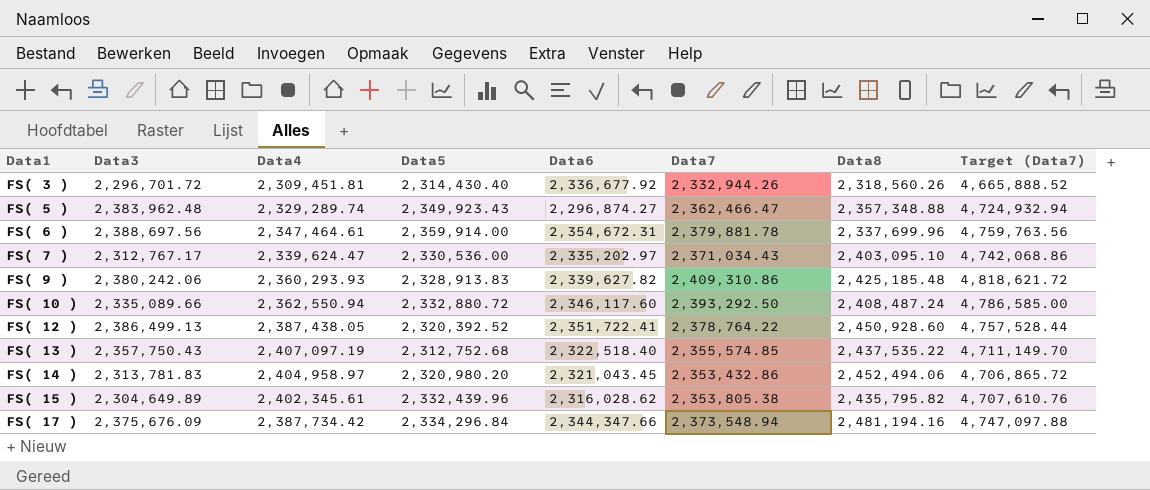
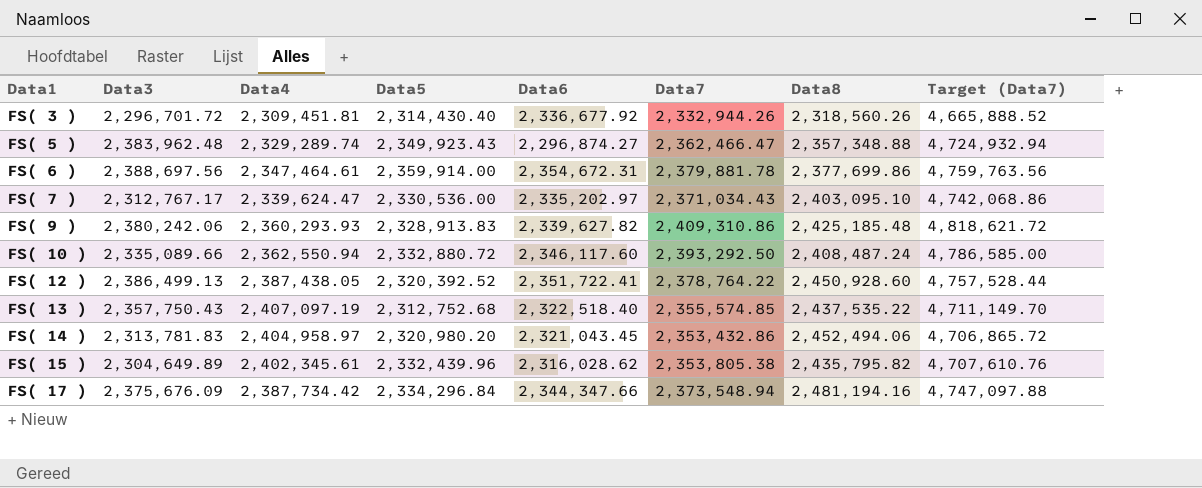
FS( 6 ) | Data8: 2,337,699.96 -> 2,377,699.86

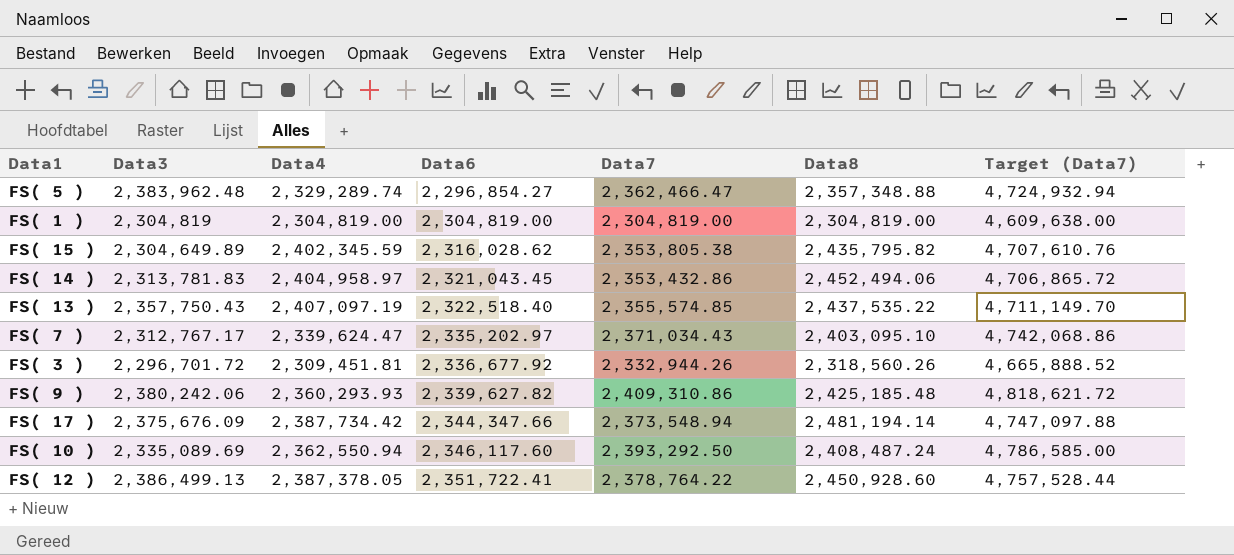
row order: Data1 ascending -> Data6 ascending
column Data5 | position: 4 -> none
row FS( 6 ): 2,388,697.56 | 2,347,464.61 | 2,359,914.00 | 2,354,672.31 | 2,379,881.78 | 2,377,699.86 | 4,759,763.56 -> none
FS( 5 ) | Data6: 2,296,874.27 -> 2,296,854.27
row FS( 1 ): none -> 2,304,819 | 2,304,819.00 | 2,304,819.00 | 2,304,819.00 | 2,304,819.00 | 4,609,638.00
FS( 15 ) | Data4: 2,402,345.61 -> 2,402,345.59
FS( 17 ) | Data8: 2,481,194.16 -> 2,481,194.14
FS( 10 ) | Data3: 2,335,089.66 -> 2,335,089.69
FS( 12 ) | Data4: 2,387,438.05 -> 2,387,378.05

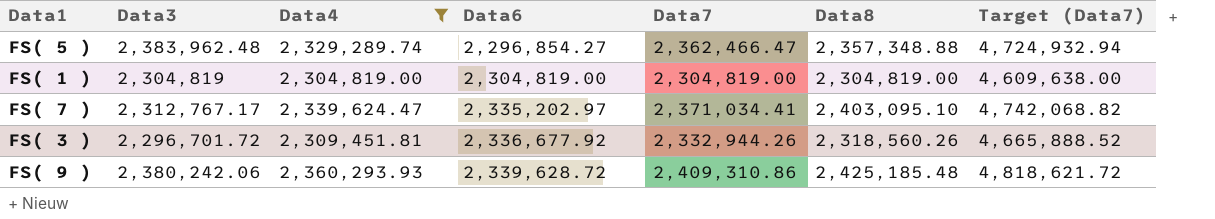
filter: none -> Data4 <= 2,360,293.93
FS( 7 ) | Data7: 2,371,034.43 -> 2,371,034.41
FS( 7 ) | Target (Data7): 4,742,068.86 -> 4,742,068.82
FS( 9 ) | Data6: 2,339,627.82 -> 2,339,628.72

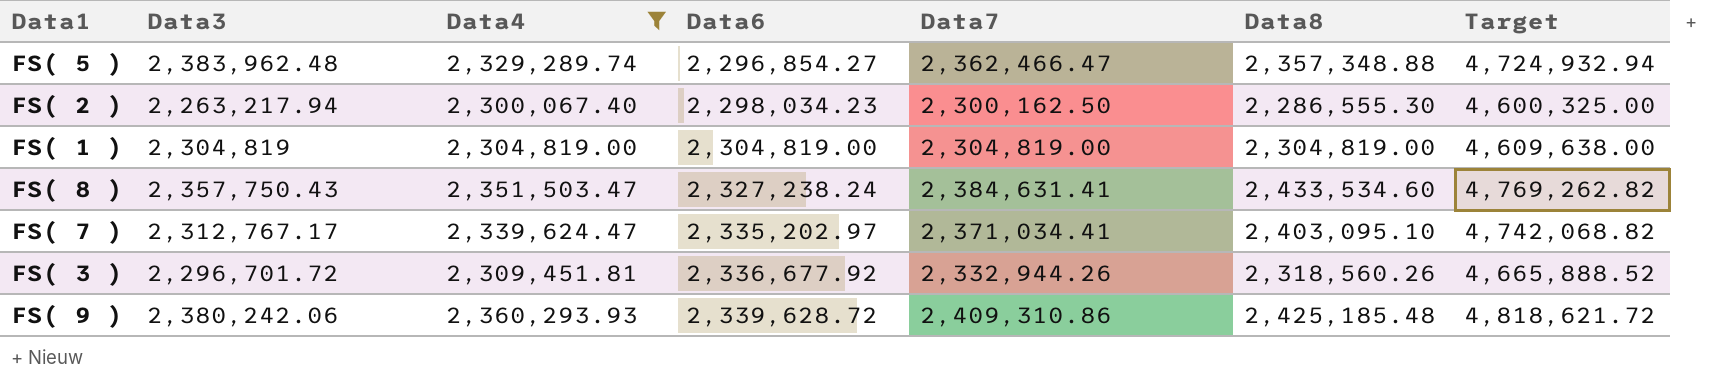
column name: Target (Data7) -> Target
row FS( 2 ): none -> 2,263,217.94 | 2,300,067.40 | 2,298,034.23 | 2,300,162.50 | 2,286,555.30 | 4,600,325.00
row FS( 8 ): none -> 2,357,750.43 | 2,351,503.47 | 2,327,238.24 | 2,384,631.41 | 2,433,534.60 | 4,769,262.82

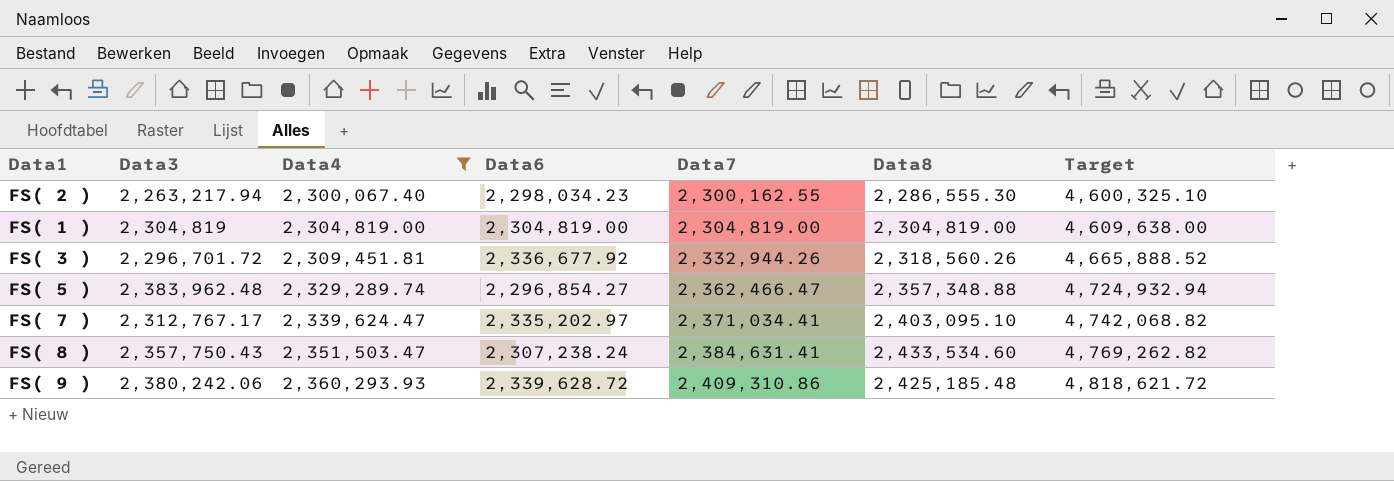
row order: Data6 ascending -> Data4 ascending
FS( 2 ) | Data7: 2,300,162.50 -> 2,300,162.55
FS( 2 ) | Target: 4,600,325.00 -> 4,600,325.10
FS( 8 ) | Data6: 2,327,238.24 -> 2,307,238.24

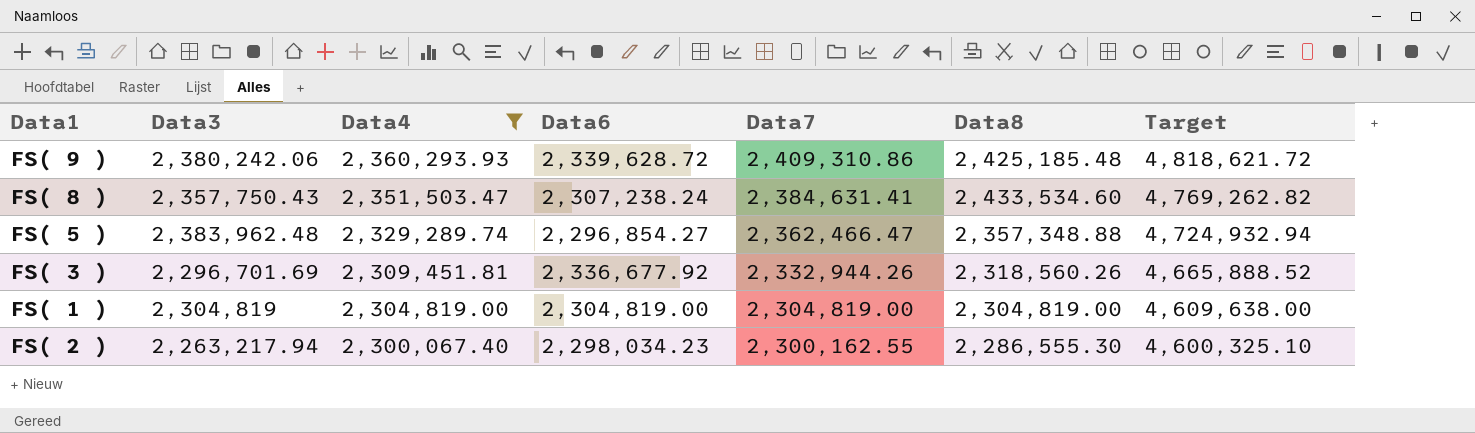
row order: Data4 ascending -> Data4 descending
row FS( 7 ): 2,312,767.17 | 2,339,624.47 | 2,335,202.97 | 2,371,034.41 | 2,403,095.10 | 4,742,068.82 -> none
FS( 3 ) | Data3: 2,296,701.72 -> 2,296,701.69

